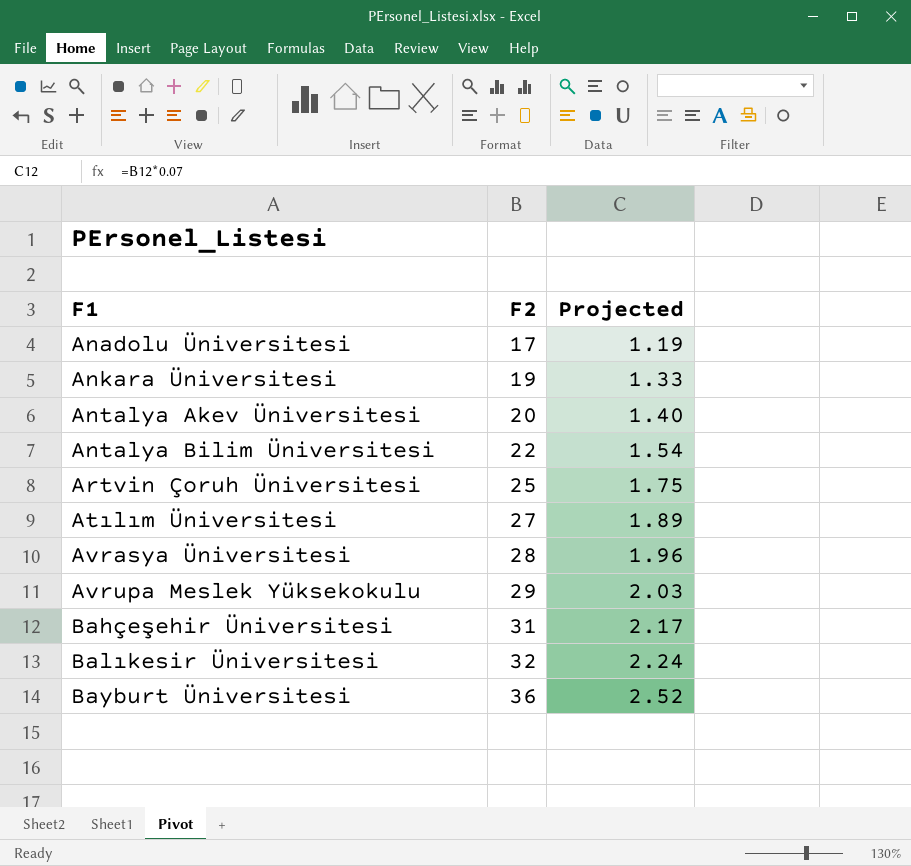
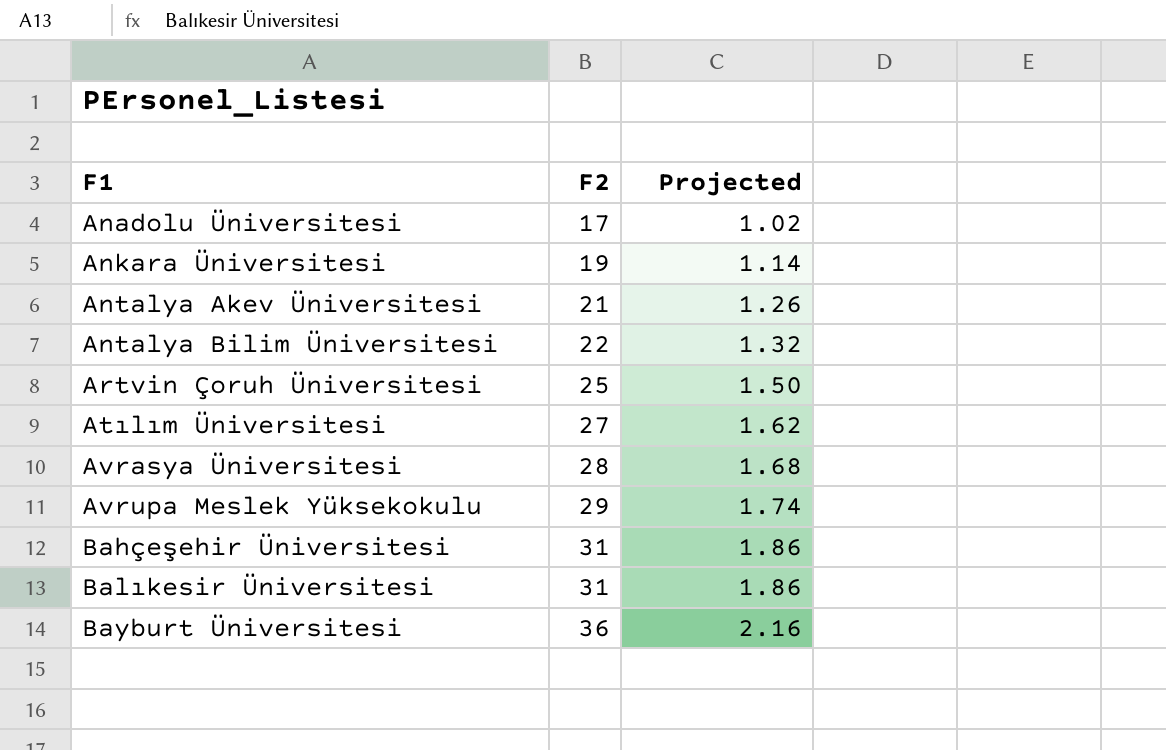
column Projected | formula: [F2] * 0.07 -> [F2] * 0.06
Antalya Akev Üniversitesi | F2: 20 -> 21
Balıkesir Üniversitesi | F2: 32 -> 31

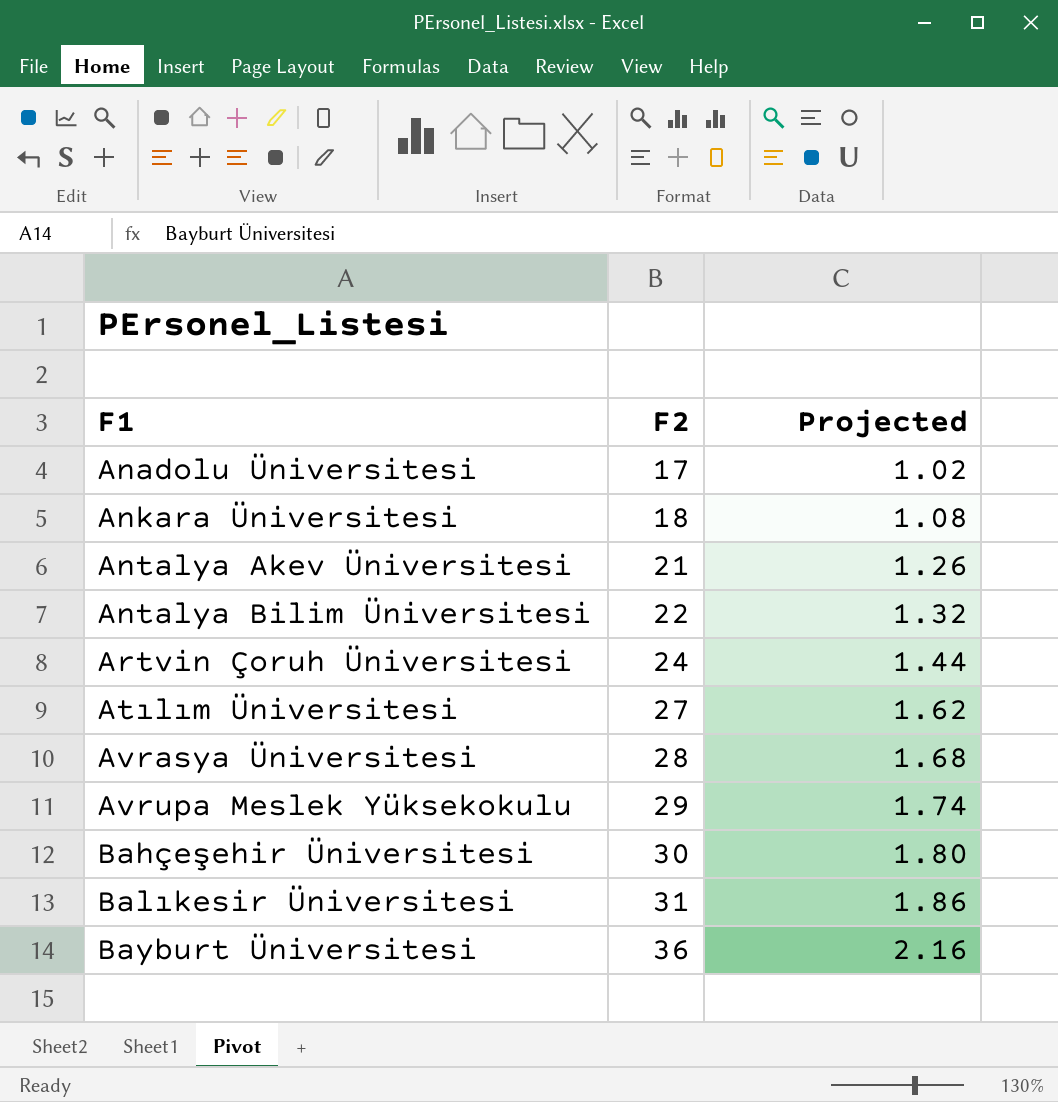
Ankara Üniversitesi | F2: 19 -> 18
Ankara Üniversitesi | Projected: 1.14 -> 1.08
Artvin Çoruh Üniversitesi | F2: 25 -> 24
Artvin Çoruh Üniversitesi | Projected: 1.50 -> 1.44
Bahçeşehir Üniversitesi | F2: 31 -> 30
Bahçeşehir Üniversitesi | Projected: 1.86 -> 1.80

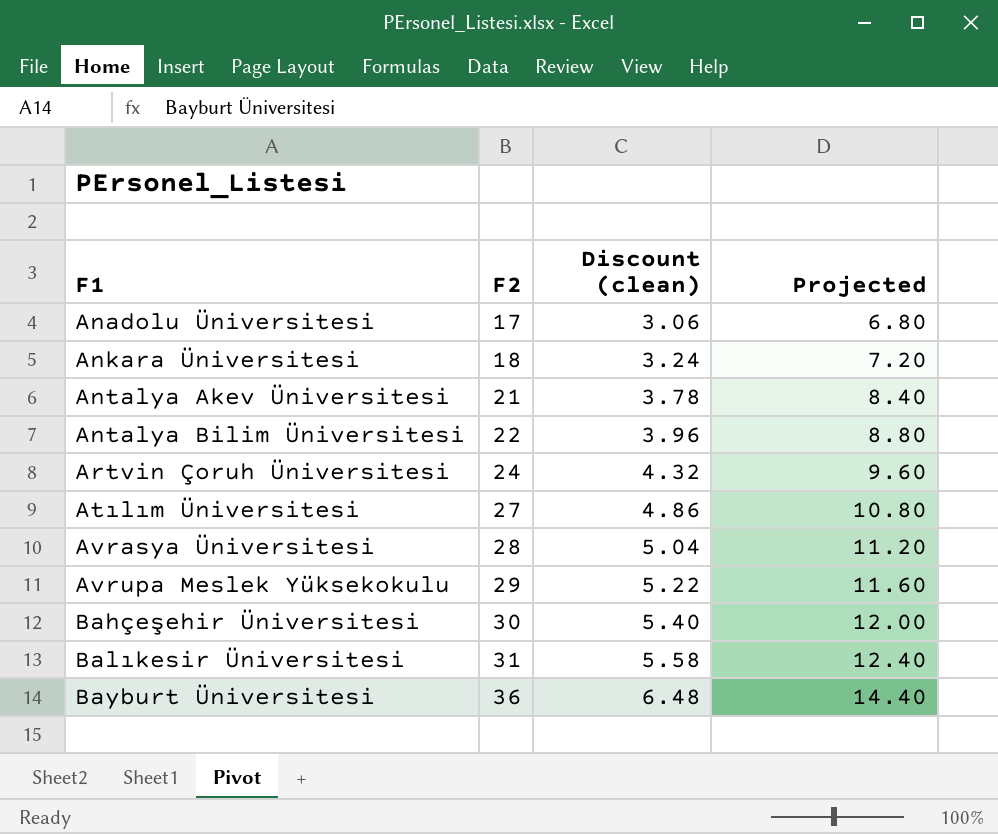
column Discount (clean) | formula: none -> [F2] * 0.18
column Projected | formula: [F2] * 0.06 -> [F2] * 0.4

